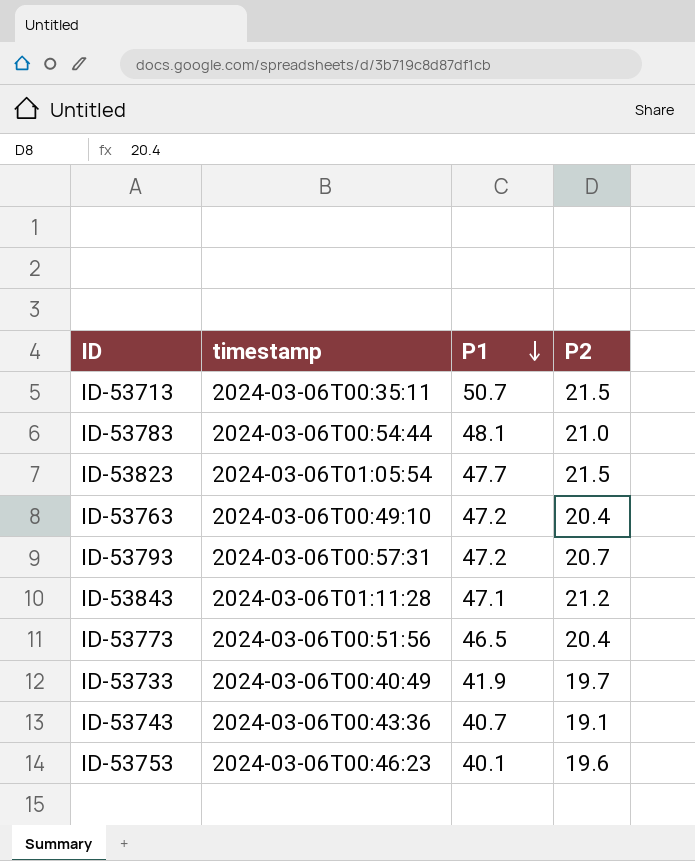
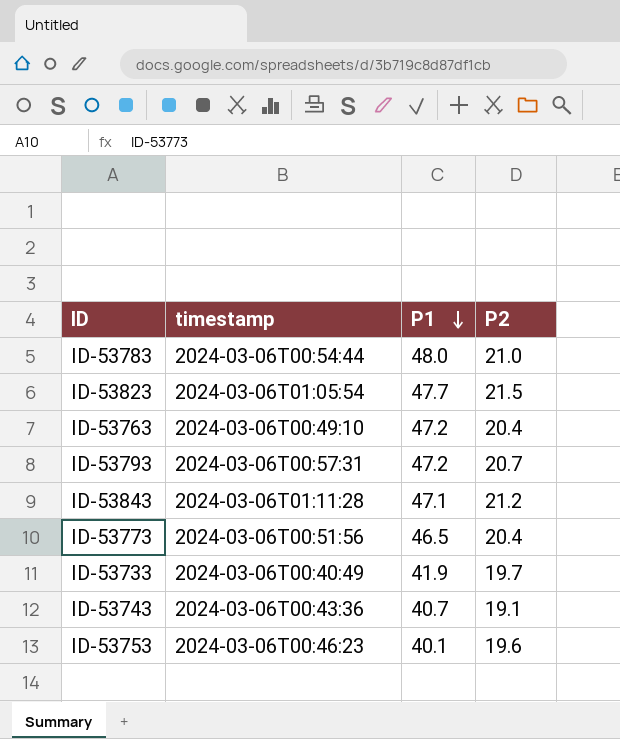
row ID-53713: 2024-03-06T00:35:11 | 50.7 | 21.5 -> none
ID-53783 | P1: 48.1 -> 48.0

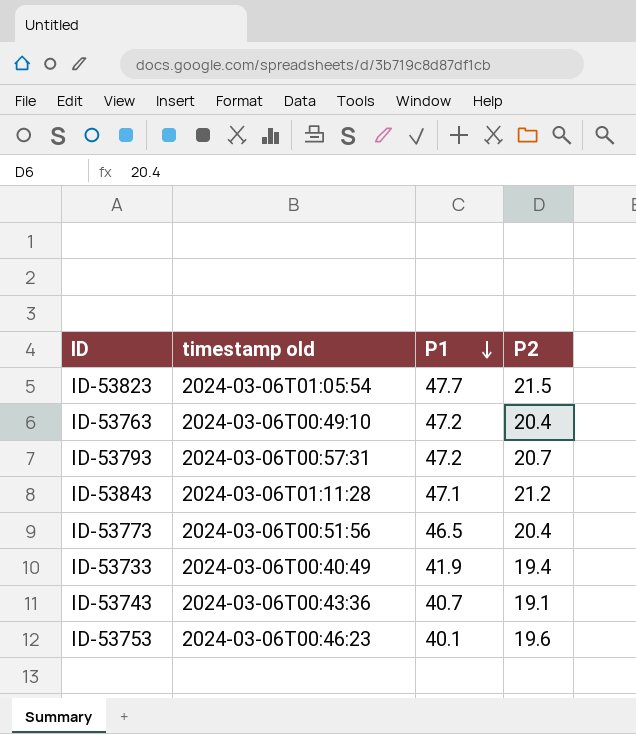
column name: timestamp -> timestamp old
row ID-53783: 2024-03-06T00:54:44 | 48.0 | 21.0 -> none
ID-53733 | P2: 19.7 -> 19.4

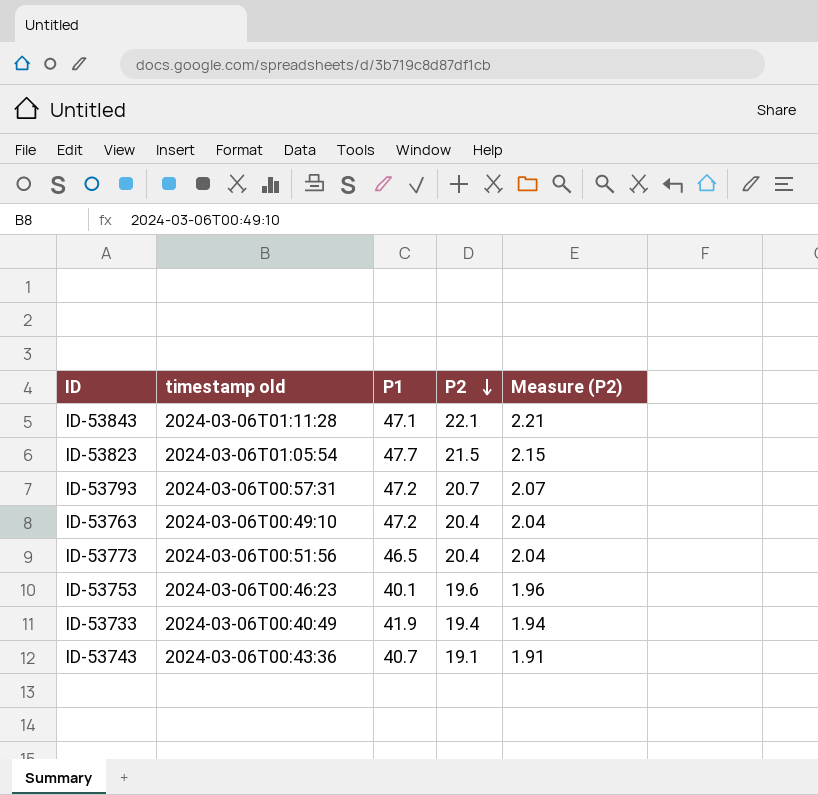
row order: P1 descending -> P2 descending
column Measure (P2) | formula: none -> [P2] * 0.1
ID-53843 | P2: 21.2 -> 22.1

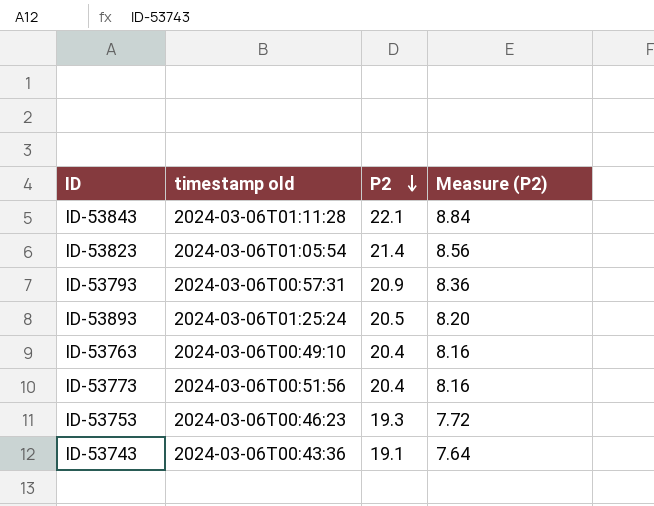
column P1 | position: 3 -> none
column Measure (P2) | formula: [P2] * 0.1 -> [P2] * 0.4
row ID-53733: 2024-03-06T00:40:49 | 41.9 | 19.4 | 1.94 -> none
ID-53823 | P2: 21.5 -> 21.4
ID-53793 | P2: 20.7 -> 20.9
row ID-53893: none -> 2024-03-06T01:25:24 | 20.5 | 8.20
ID-53753 | P2: 19.6 -> 19.3

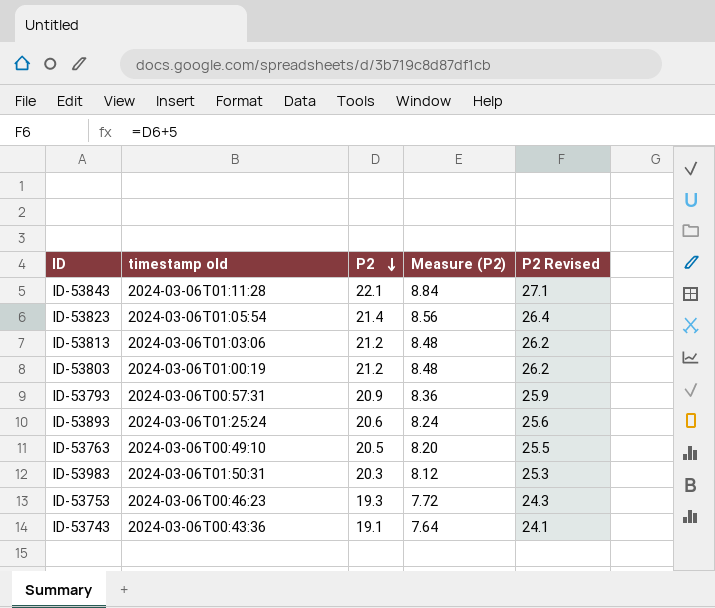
column P2 Revised | formula: none -> [P2] + 5
row ID-53773: 2024-03-06T00:51:56 | 20.4 | 8.16 -> none
row ID-53813: none -> 2024-03-06T01:03:06 | 21.2 | 8.48 | 26.2
row ID-53803: none -> 2024-03-06T01:00:19 | 21.2 | 8.48 | 26.2
ID-53893 | P2: 20.5 -> 20.6
ID-53893 | Measure (P2): 8.20 -> 8.24
ID-53763 | P2: 20.4 -> 20.5
ID-53763 | Measure (P2): 8.16 -> 8.20
row ID-53983: none -> 2024-03-06T01:50:31 | 20.3 | 8.12 | 25.3

